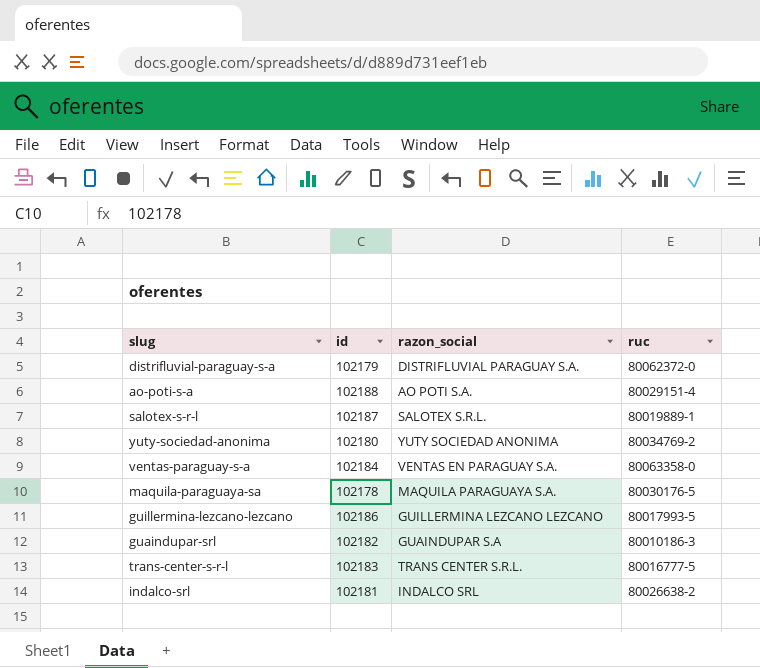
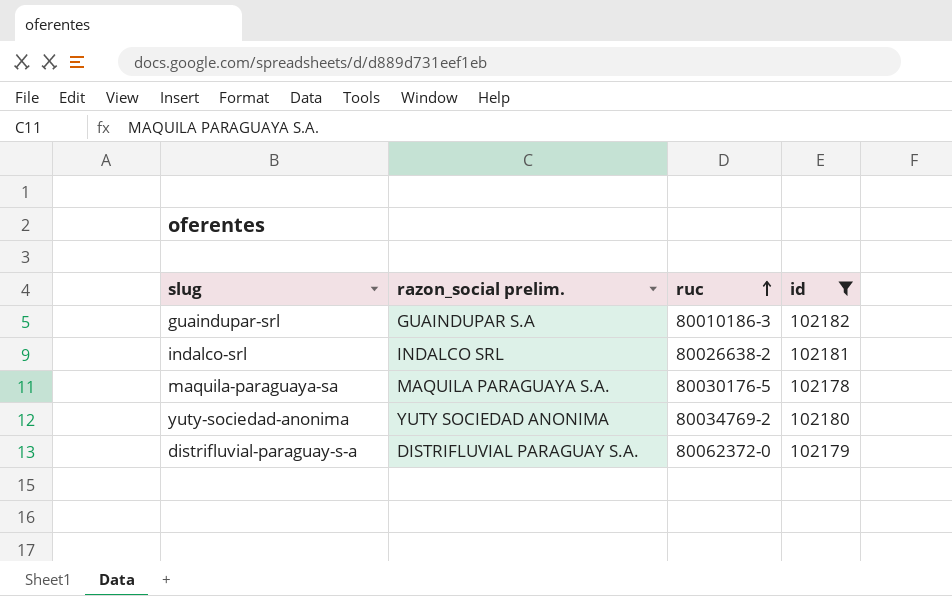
filter: none -> id <= 102182
row order: none -> ruc ascending
column name: razon_social -> razon_social prelim.
column id | position: 2 -> 4

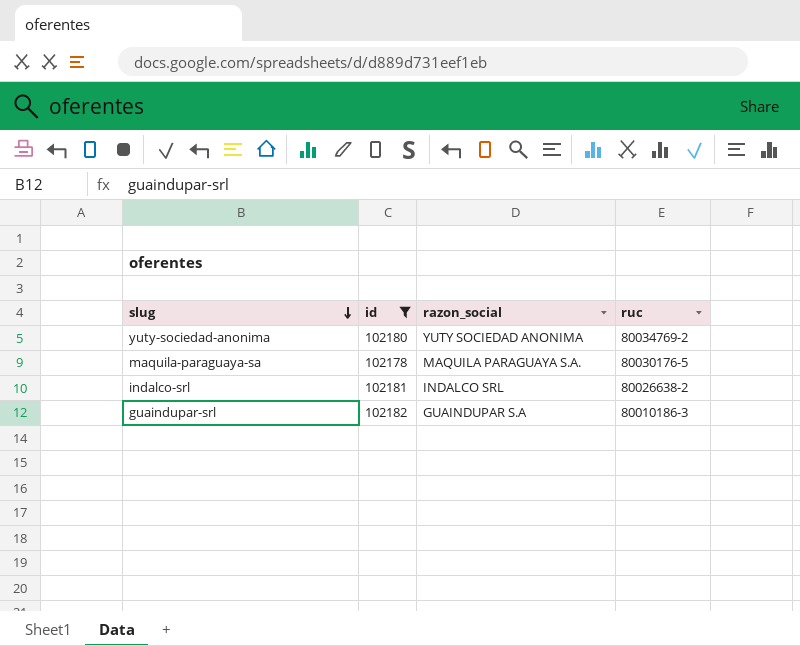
row order: ruc ascending -> slug descending
column id | position: 4 -> 2
column name: razon_social prelim. -> razon_social
row distrifluvial-paraguay-s-a: DISTRIFLUVIAL PARAGUAY S.A. | 80062372-0 | 102179 -> none

